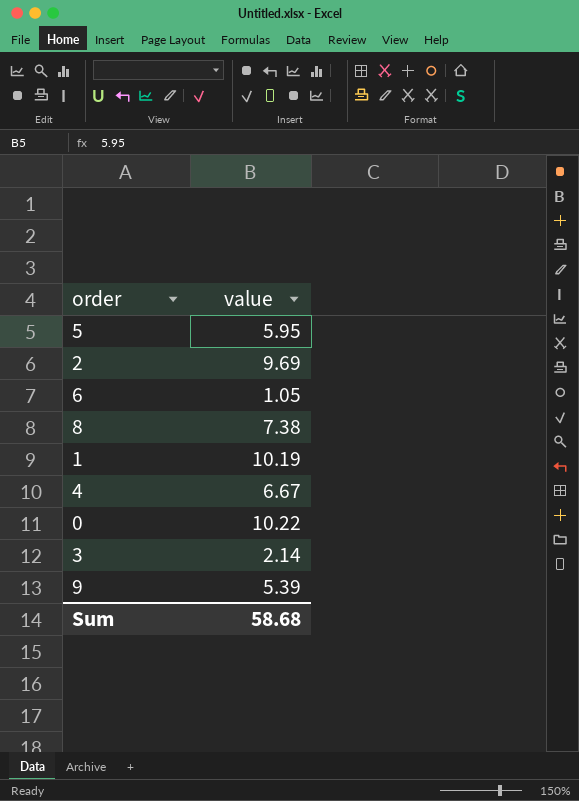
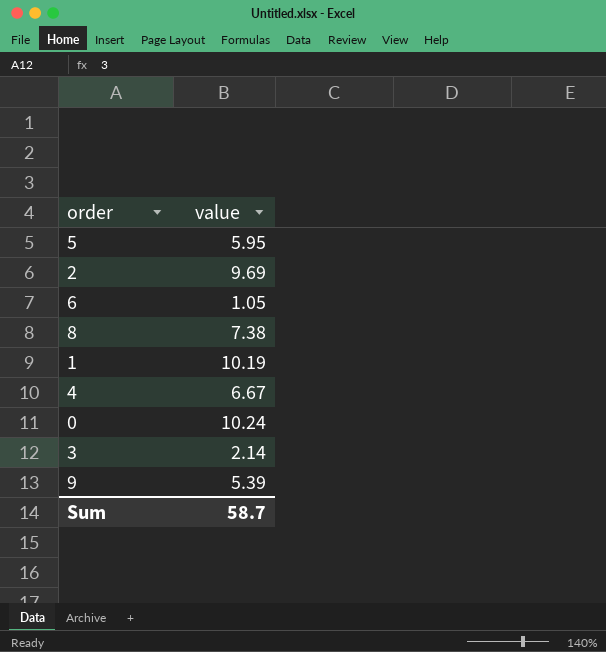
0 | value: 10.22 -> 10.24
Sum | value: 58.68 -> 58.7

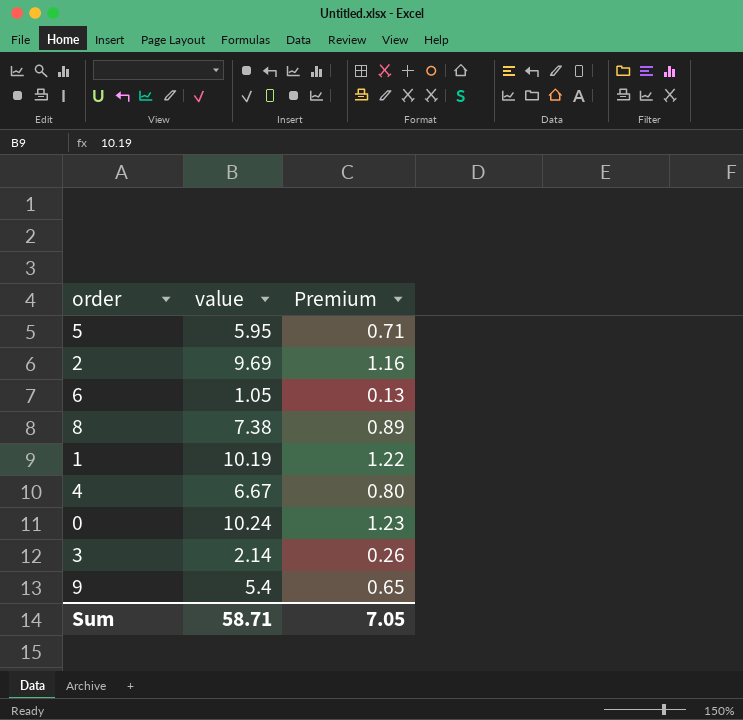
column Premium | formula: none -> [value] * 0.12
9 | value: 5.39 -> 5.4
Sum | value: 58.7 -> 58.71

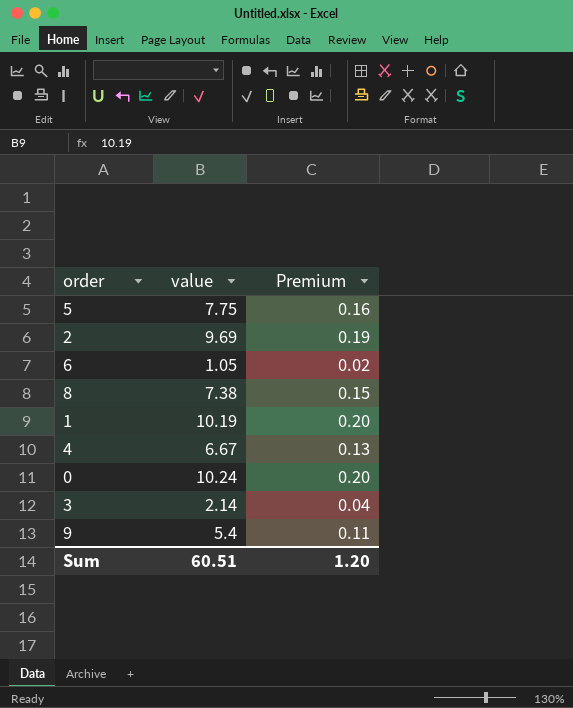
column Premium | formula: [value] * 0.12 -> [value] * 0.02
5 | value: 5.95 -> 7.75
Sum | value: 58.71 -> 60.51
Sum | Premium: 7.05 -> 1.20

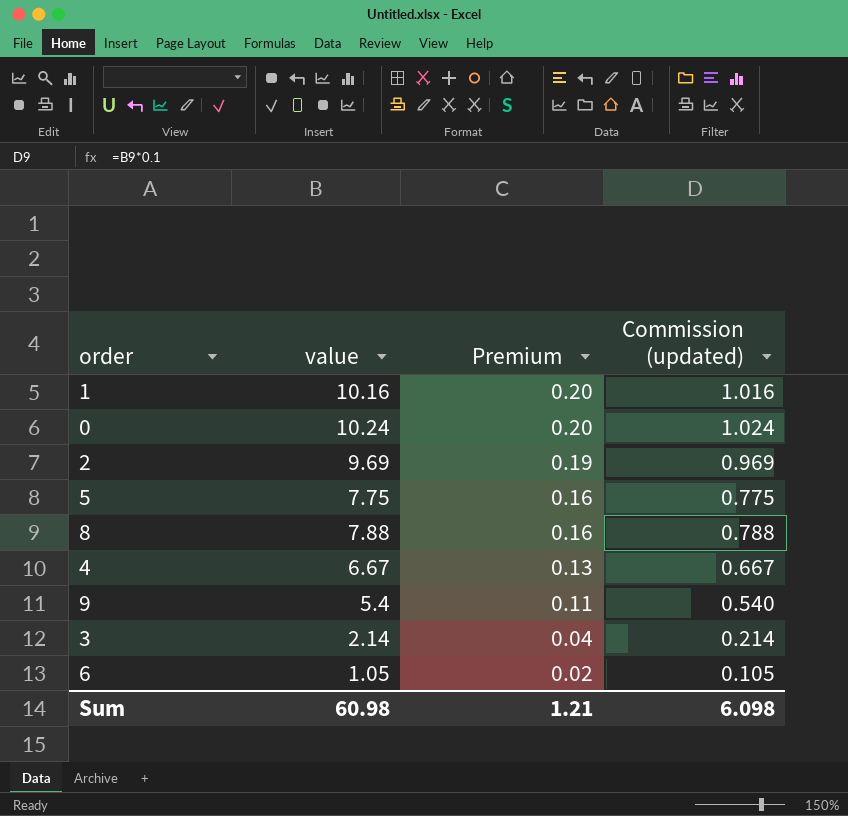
row order: none -> Premium descending
column Commission (updated) | formula: none -> [value] * 0.1
1 | value: 10.19 -> 10.16
8 | value: 7.38 -> 7.88
8 | Premium: 0.15 -> 0.16
Sum | value: 60.51 -> 60.98
Sum | Premium: 1.20 -> 1.21

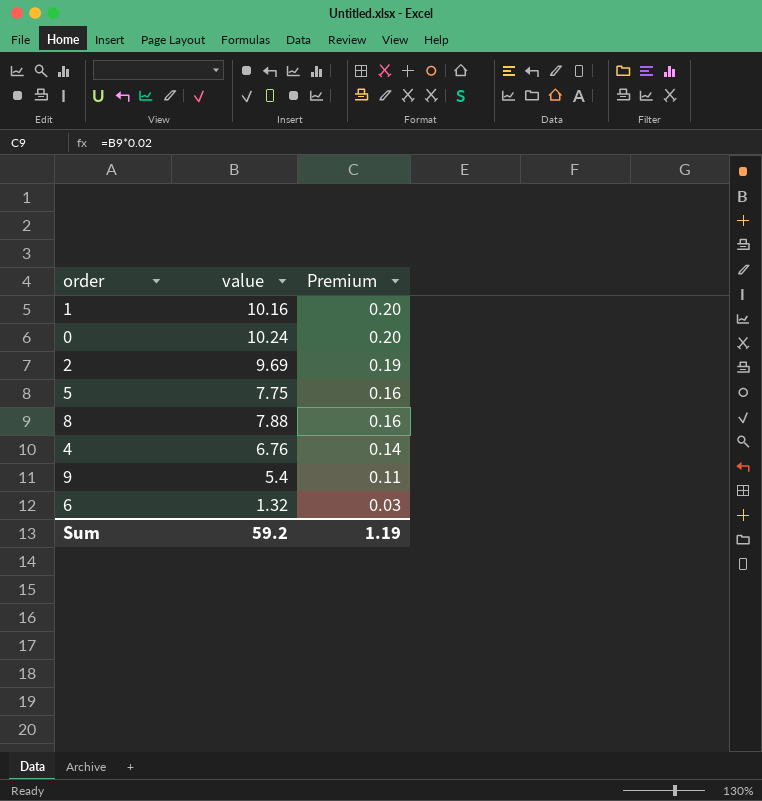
column Commission (updated) | formula: [value] * 0.1 -> none
row 3: 2.14 | 0.04 | 0.214 -> none
4 | value: 6.67 -> 6.76
4 | Premium: 0.13 -> 0.14
6 | value: 1.05 -> 1.32
6 | Premium: 0.02 -> 0.03
Sum | value: 60.98 -> 59.2
Sum | Premium: 1.21 -> 1.19

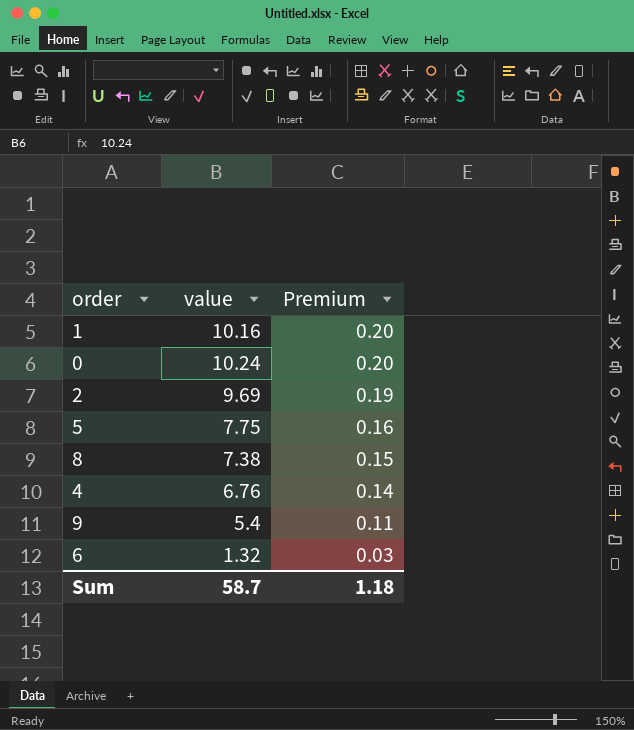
8 | value: 7.88 -> 7.38
8 | Premium: 0.16 -> 0.15
Sum | value: 59.2 -> 58.7
Sum | Premium: 1.19 -> 1.18

